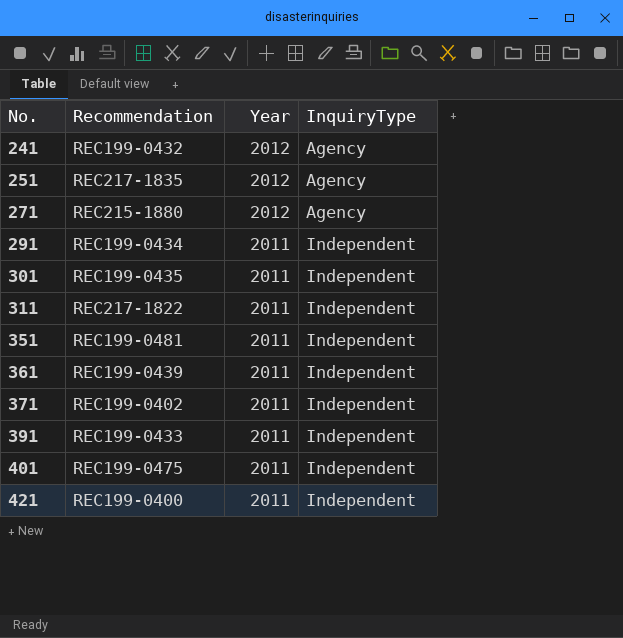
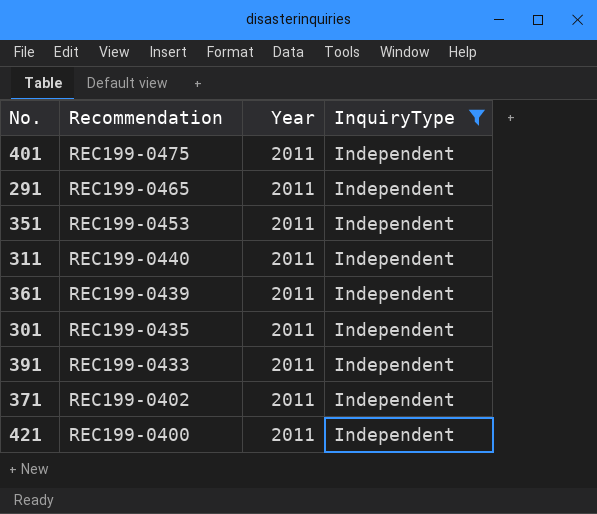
filter: none -> InquiryType = Independent
row order: No. ascending -> Recommendation descending
291 | Recommendation: REC199-0434 -> REC199-0465
351 | Recommendation: REC199-0481 -> REC199-0453
311 | Recommendation: REC217-1822 -> REC199-0440

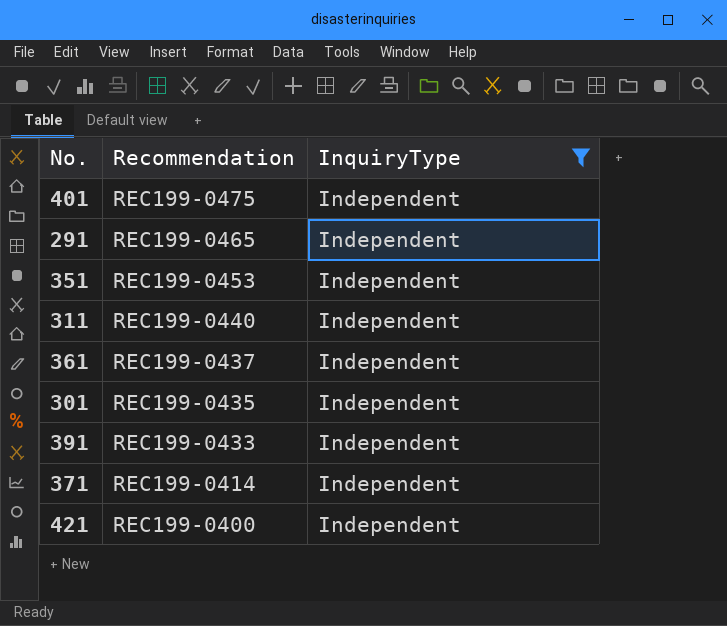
column Year | position: 3 -> none
361 | Recommendation: REC199-0439 -> REC199-0437
371 | Recommendation: REC199-0402 -> REC199-0414

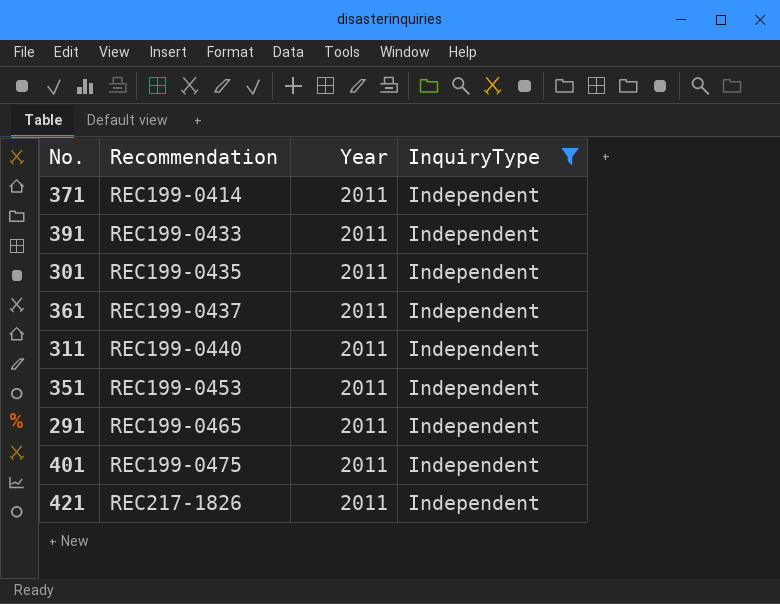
row order: Recommendation descending -> Recommendation ascending
column Year | position: none -> 3
421 | Recommendation: REC199-0400 -> REC217-1826

